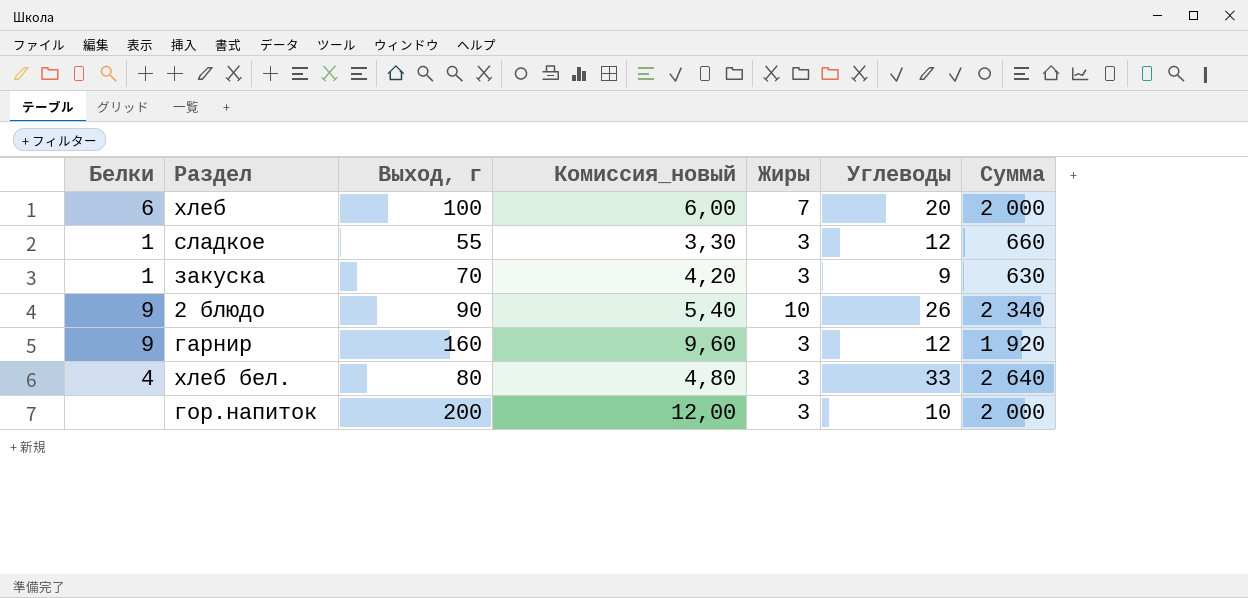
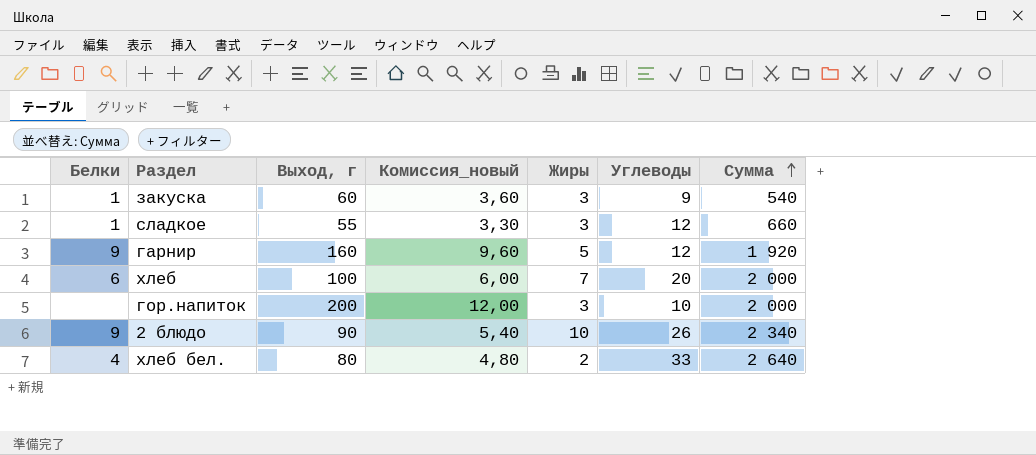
row order: none -> Сумма ascending
закуска | Выход, г: 70 -> 60
закуска | Комиссия_новый: 4,20 -> 3,60
закуска | Сумма: 630 -> 540
гарнир | Жиры: 3 -> 5
хлеб бел. | Жиры: 3 -> 2

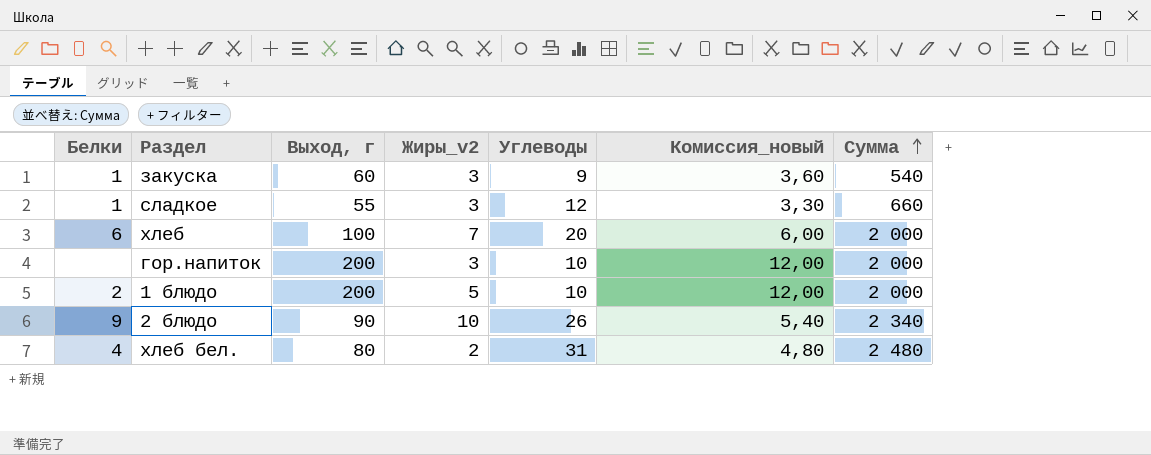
column name: Жиры -> Жиры_v2
column Комиссия_новый | position: 4 -> 6
row гарнир: 9 | 160 | 9,60 | 5 | 12 | 1 920 -> none
row 1 блюдо: none -> 2 | 200 | 5 | 10 | 12,00 | 2 000
хлеб бел. | Углеводы: 33 -> 31
хлеб бел. | Сумма: 2 640 -> 2 480

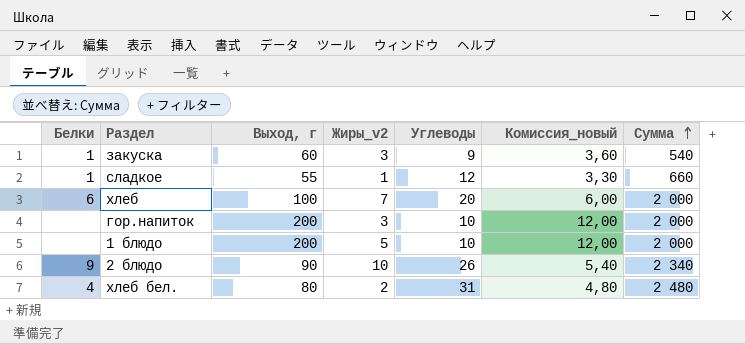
сладкое | Жиры_v2: 3 -> 1
1 блюдо | Белки: 2 -> none

